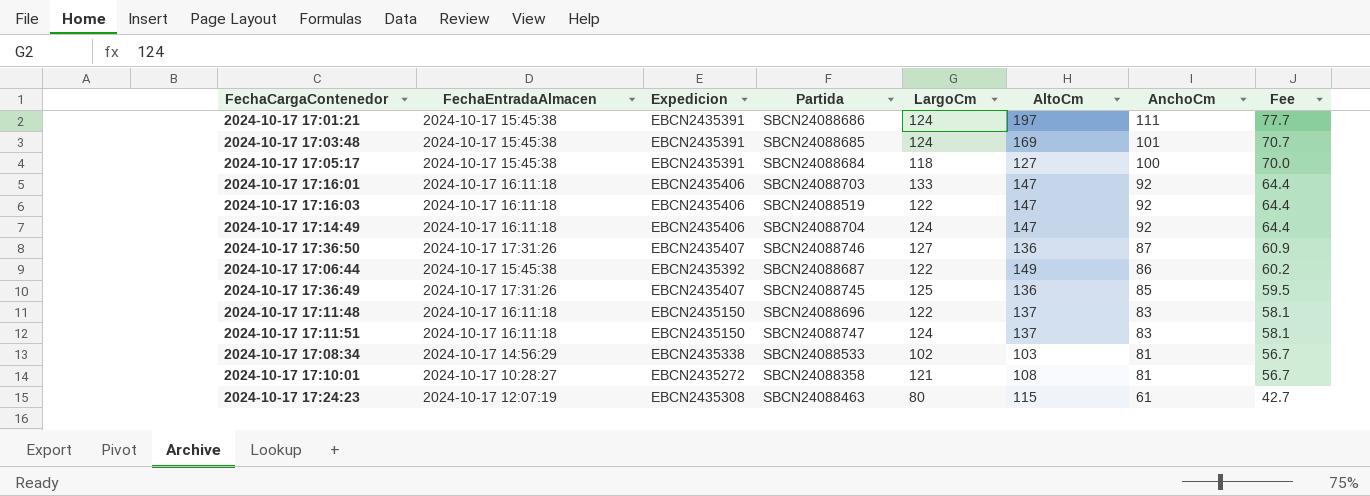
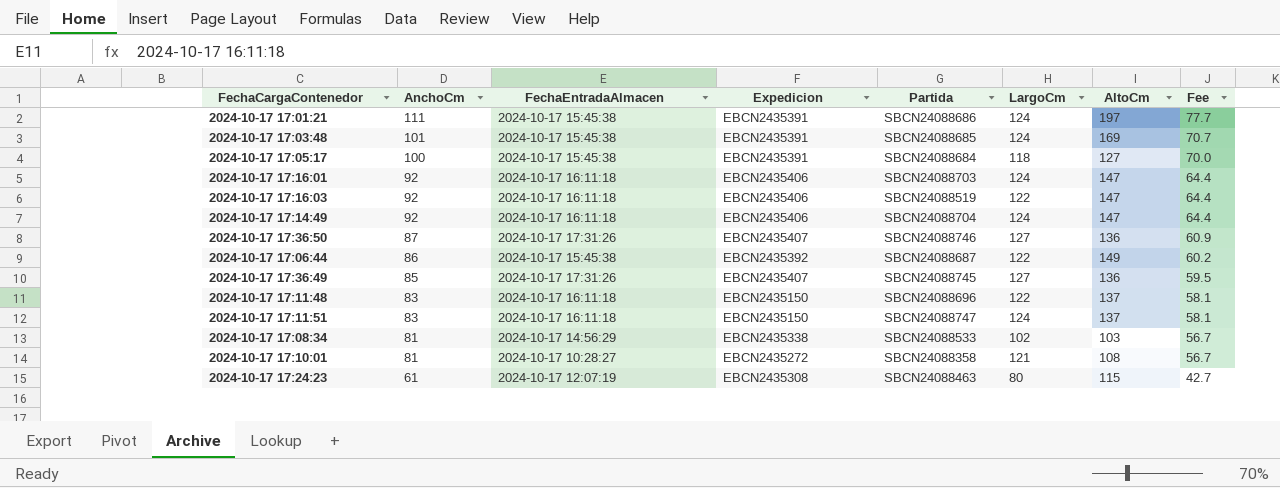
column AnchoCm | position: 7 -> 2
2024-10-17 17:16:01 | LargoCm: 133 -> 124
2024-10-17 17:36:49 | LargoCm: 125 -> 127

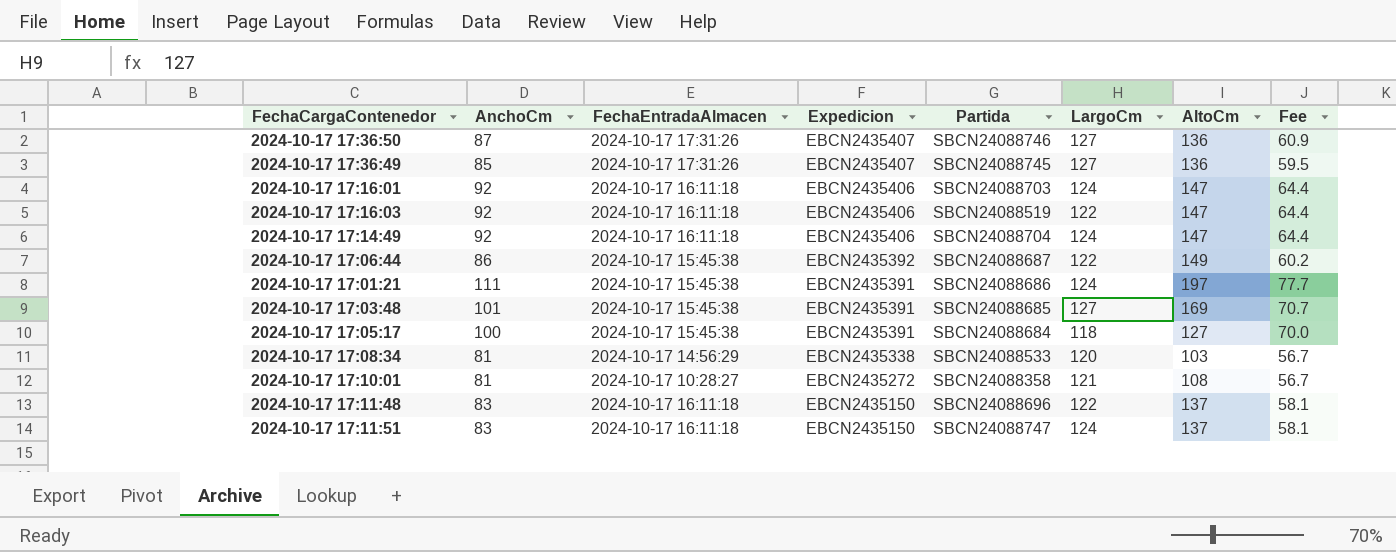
row order: AnchoCm descending -> Expedicion descending
row 2024-10-17 17:24:23: 61 | 2024-10-17 12:07:19 | EBCN2435308 | SBCN24088463 | 80 | 115 | 42.7 -> none
2024-10-17 17:03:48 | LargoCm: 124 -> 127
2024-10-17 17:08:34 | LargoCm: 102 -> 120

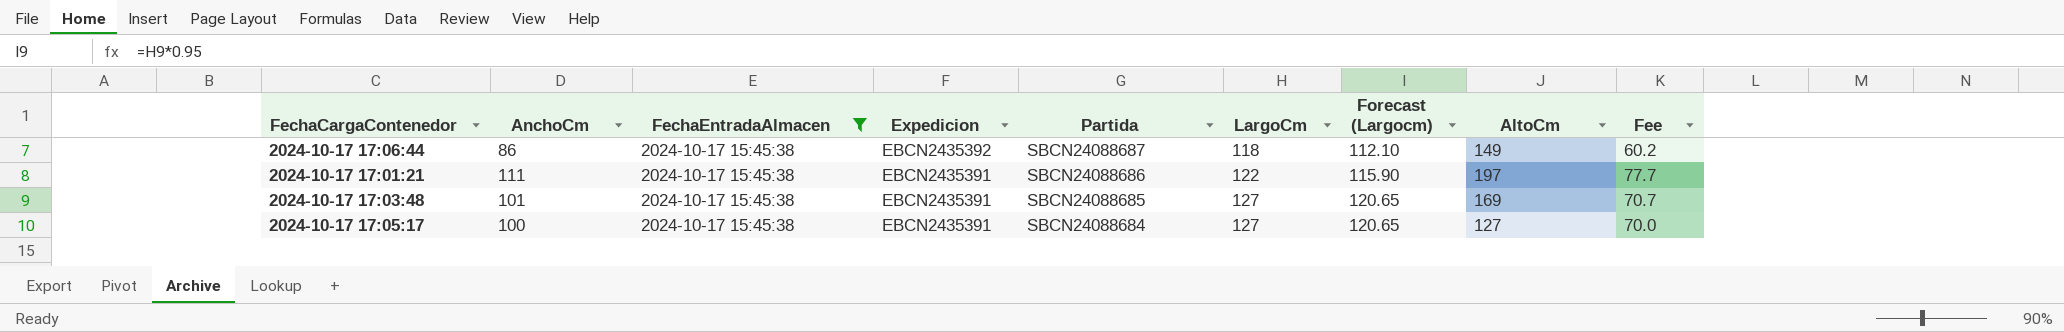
filter: none -> FechaEntradaAlmacen = 2024-10-17 15:45:38
column Forecast (Largocm) | formula: none -> [LargoCm] * 0.95
2024-10-17 17:06:44 | LargoCm: 122 -> 118
2024-10-17 17:01:21 | LargoCm: 124 -> 122
2024-10-17 17:05:17 | LargoCm: 118 -> 127

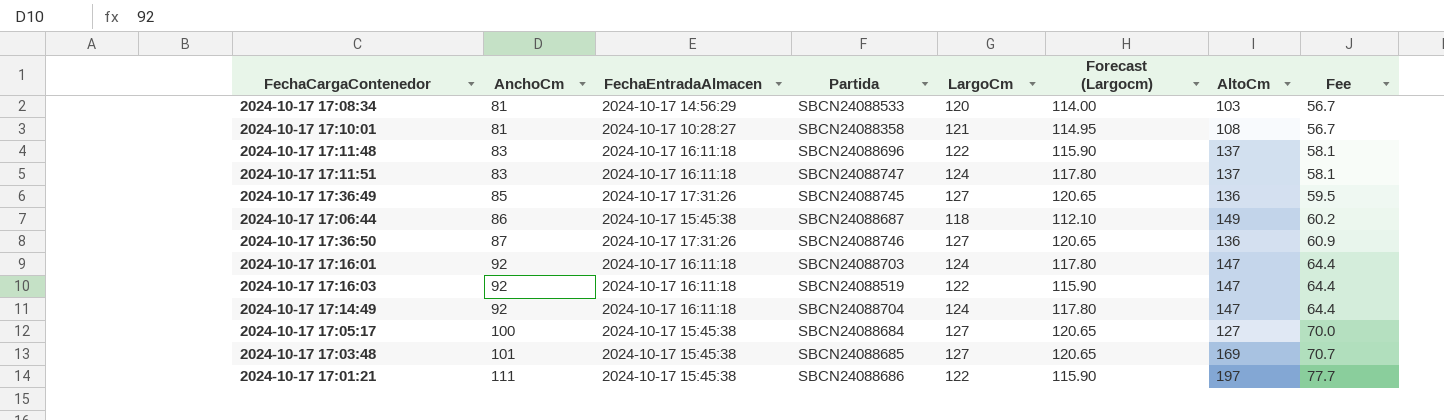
filter: FechaEntradaAlmacen = 2024-10-17 15:45:38 -> none
row order: Expedicion descending -> AnchoCm ascending
column Expedicion | position: 4 -> none

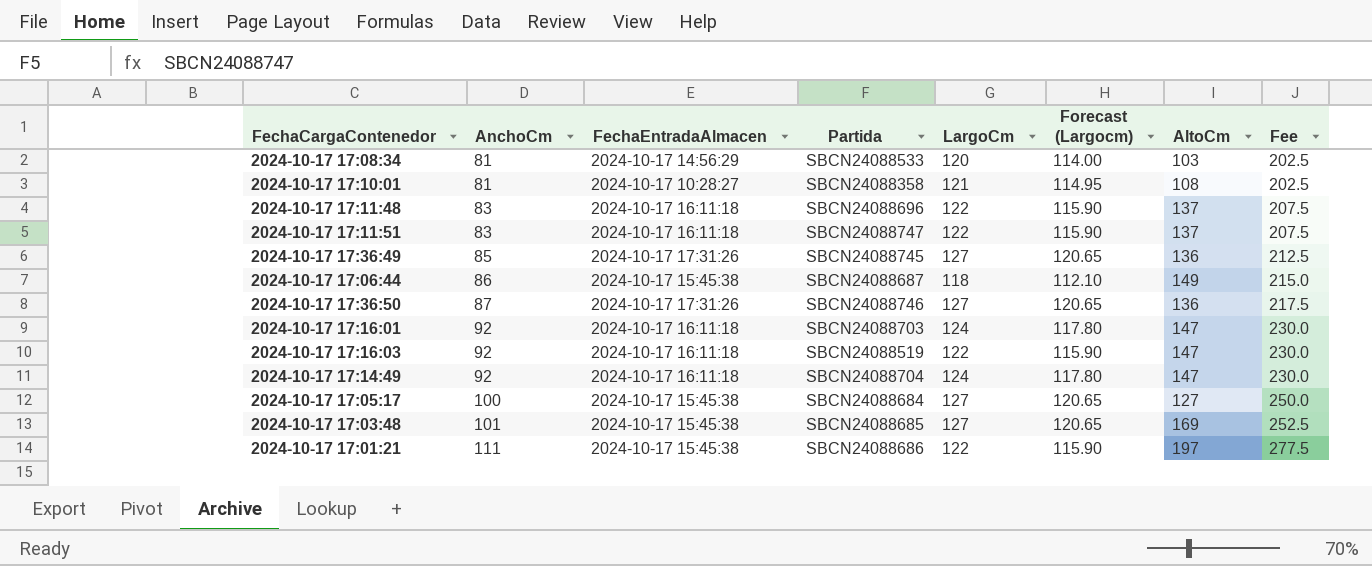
column Fee | formula: [AnchoCm] * 0.7 -> [AnchoCm] * 2.5
2024-10-17 17:11:51 | LargoCm: 124 -> 122
2024-10-17 17:11:51 | Forecast (Largocm): 117.80 -> 115.90

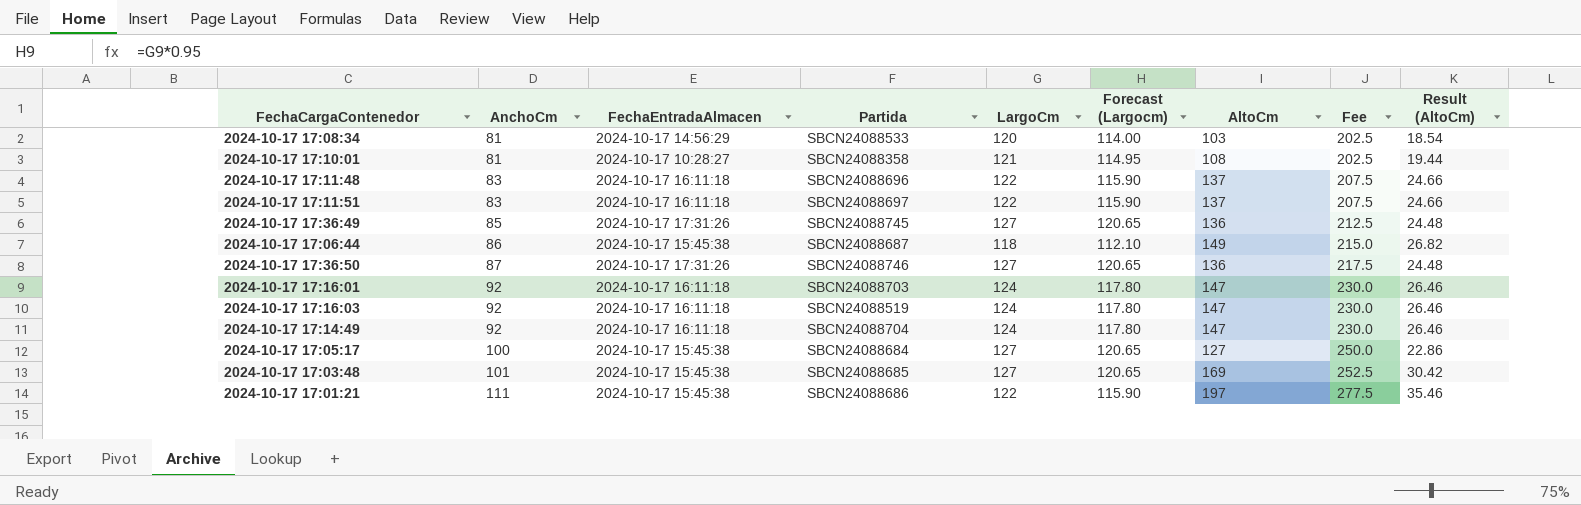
column Result (AltoCm) | formula: none -> [AltoCm] * 0.18
2024-10-17 17:11:51 | Partida: SBCN24088747 -> SBCN24088697
2024-10-17 17:16:03 | LargoCm: 122 -> 124
2024-10-17 17:16:03 | Forecast (Largocm): 115.90 -> 117.80

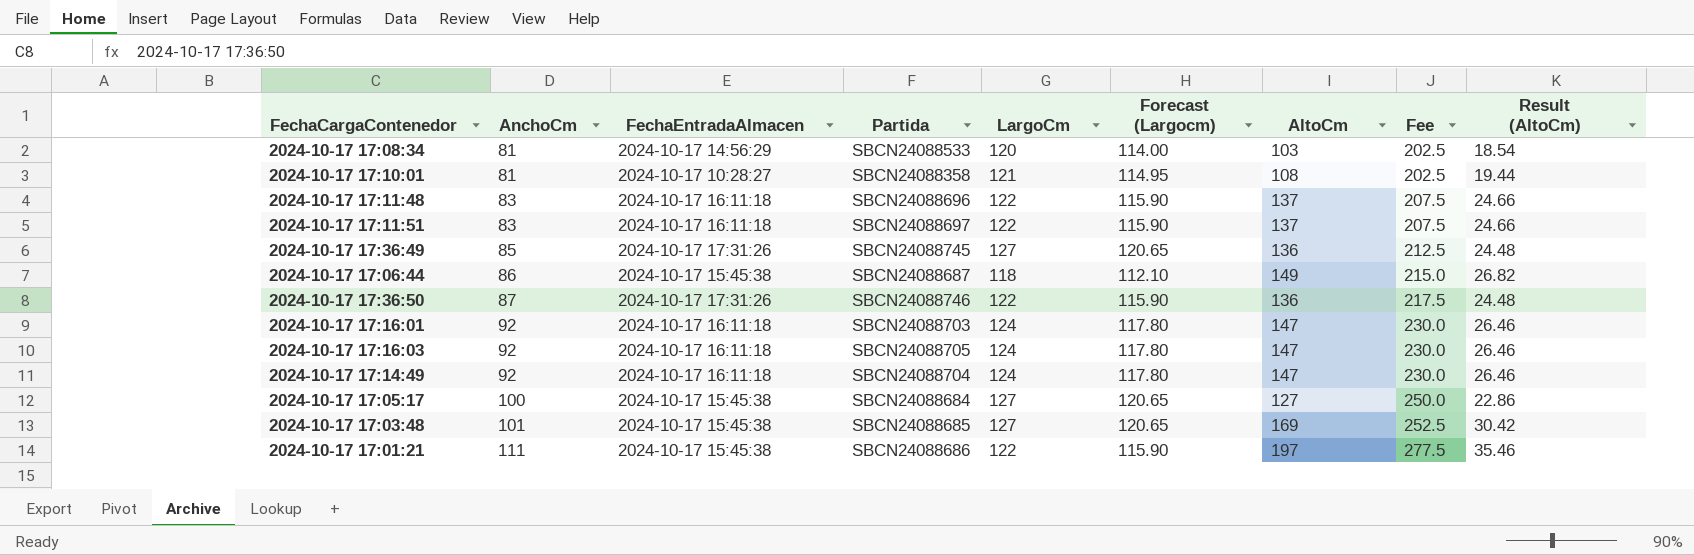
2024-10-17 17:36:50 | LargoCm: 127 -> 122
2024-10-17 17:36:50 | Forecast (Largocm): 120.65 -> 115.90
2024-10-17 17:16:03 | Partida: SBCN24088519 -> SBCN24088705

